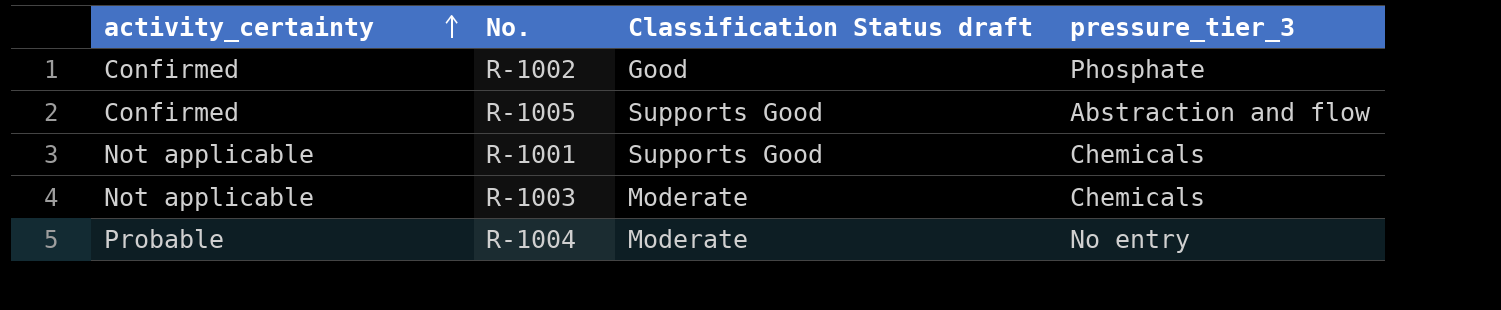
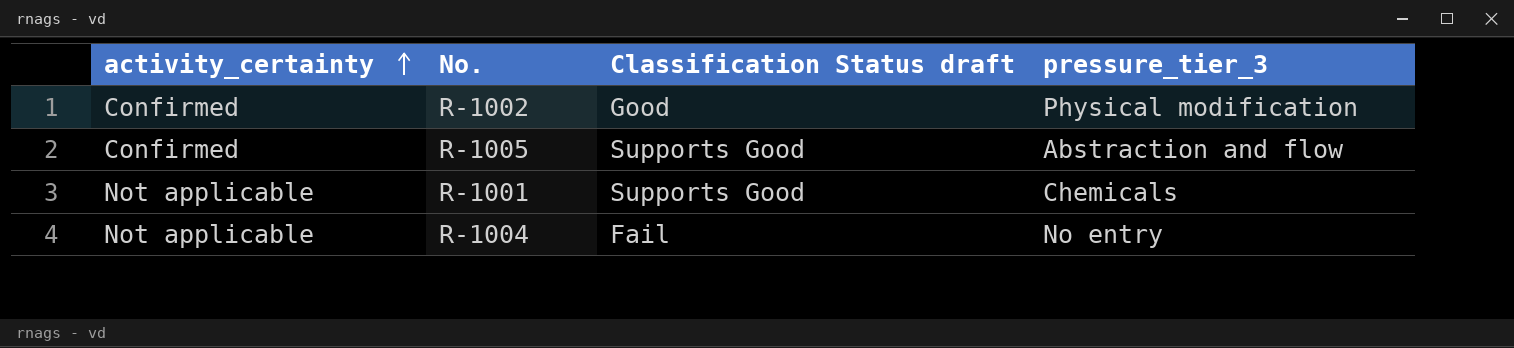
row R-1003: Not applicable | Moderate | Chemicals -> none
R-1002 | pressure_tier_3: Phosphate -> Physical modification
R-1004 | activity_certainty: Probable -> Not applicable
R-1004 | Classification Status draft: Moderate -> Fail

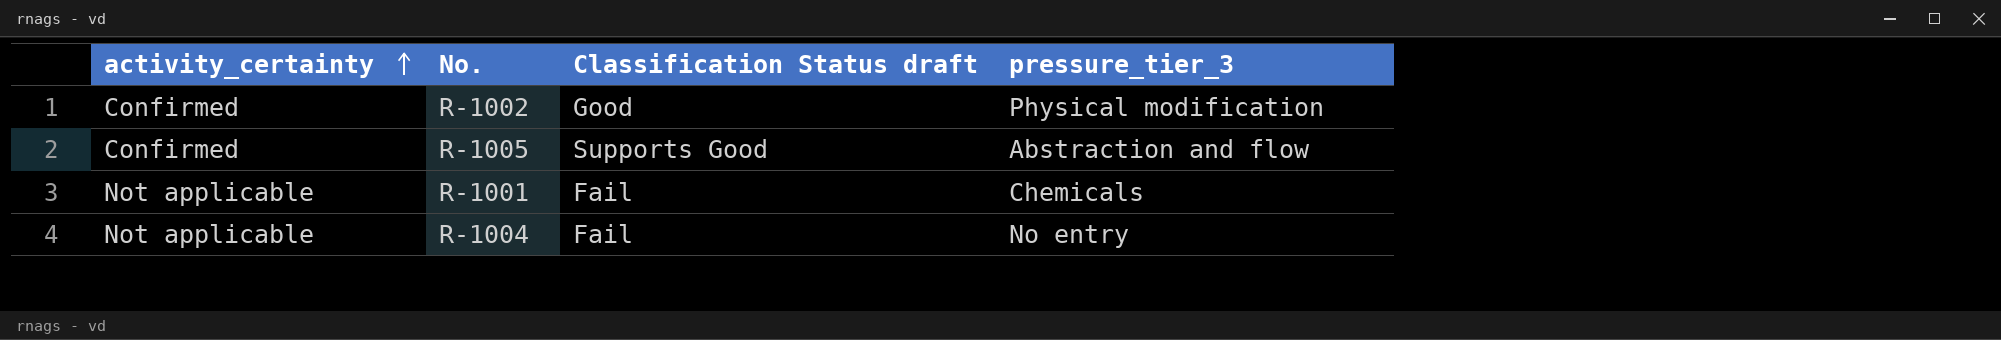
R-1001 | Classification Status draft: Supports Good -> Fail

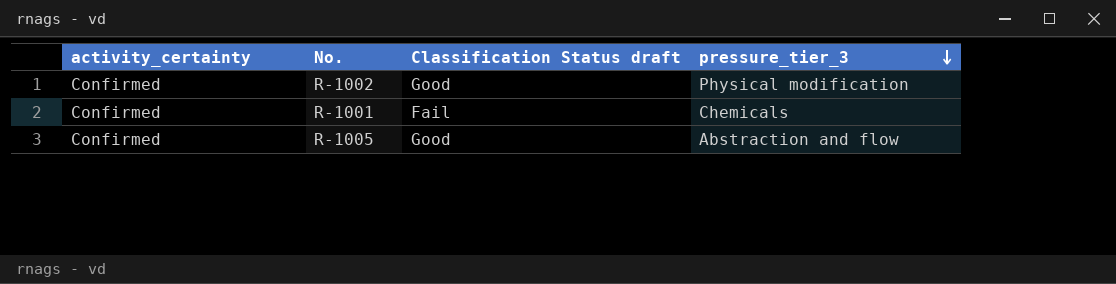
row order: activity_certainty ascending -> pressure_tier_3 descending
row R-1004: Not applicable | Fail | No entry -> none
R-1001 | activity_certainty: Not applicable -> Confirmed
R-1005 | Classification Status draft: Supports Good -> Good

